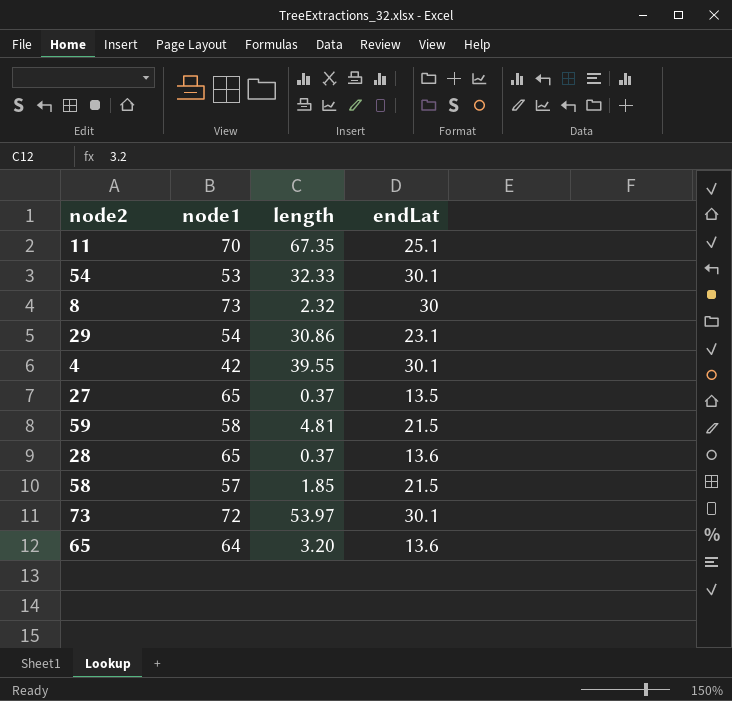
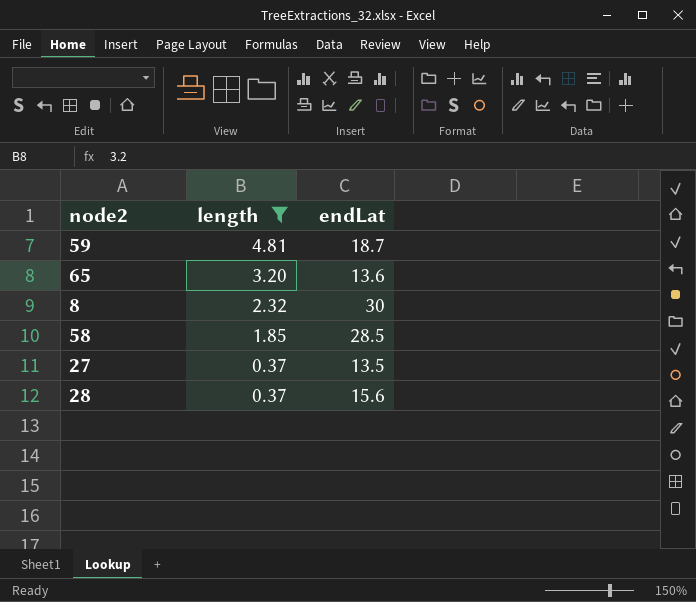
filter: none -> length <= 4.81
row order: none -> length descending
column node1 | position: 2 -> none
59 | endLat: 21.5 -> 18.7
58 | endLat: 21.5 -> 28.5
28 | endLat: 13.6 -> 15.6

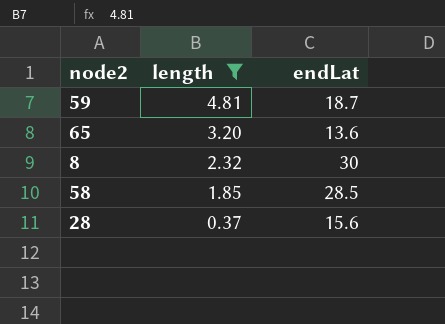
row 27: 0.37 | 13.5 -> none

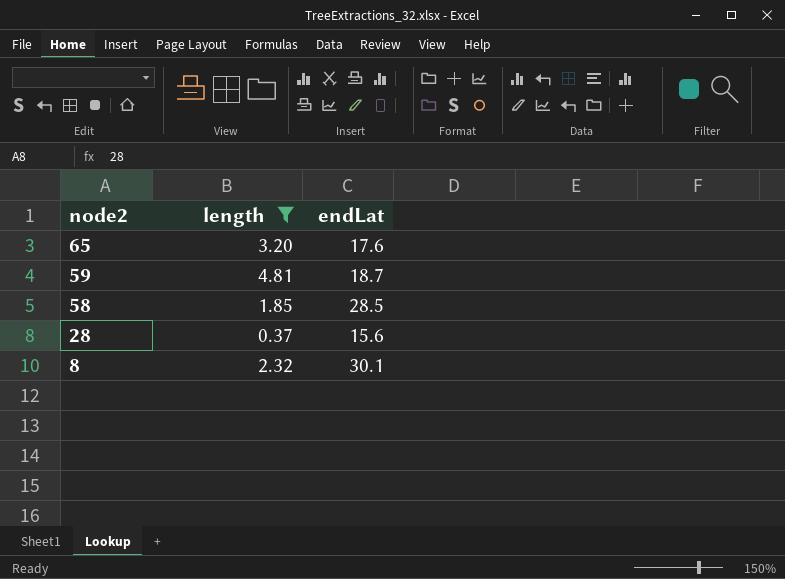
row order: length descending -> node2 descending
65 | endLat: 13.6 -> 17.6
8 | endLat: 30 -> 30.1

